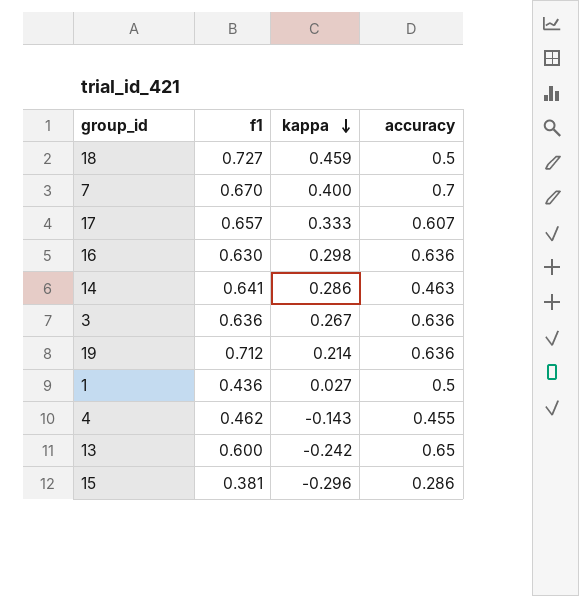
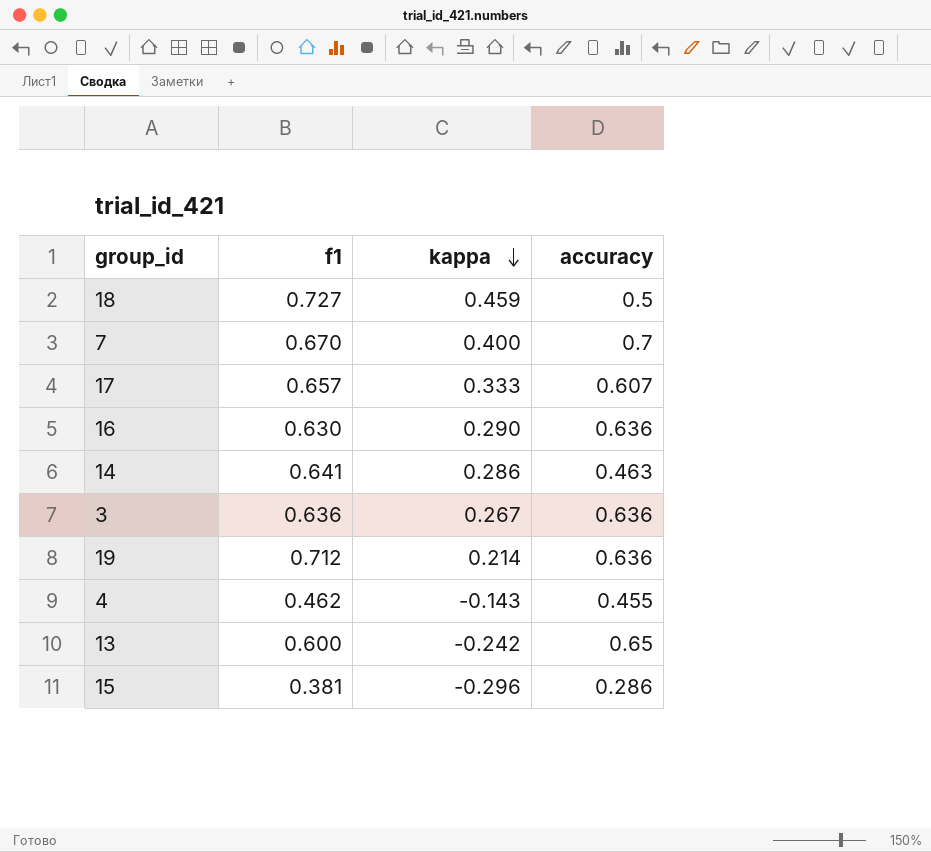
row 1: 0.436 | 0.027 | 0.5 -> none
16 | kappa: 0.298 -> 0.290

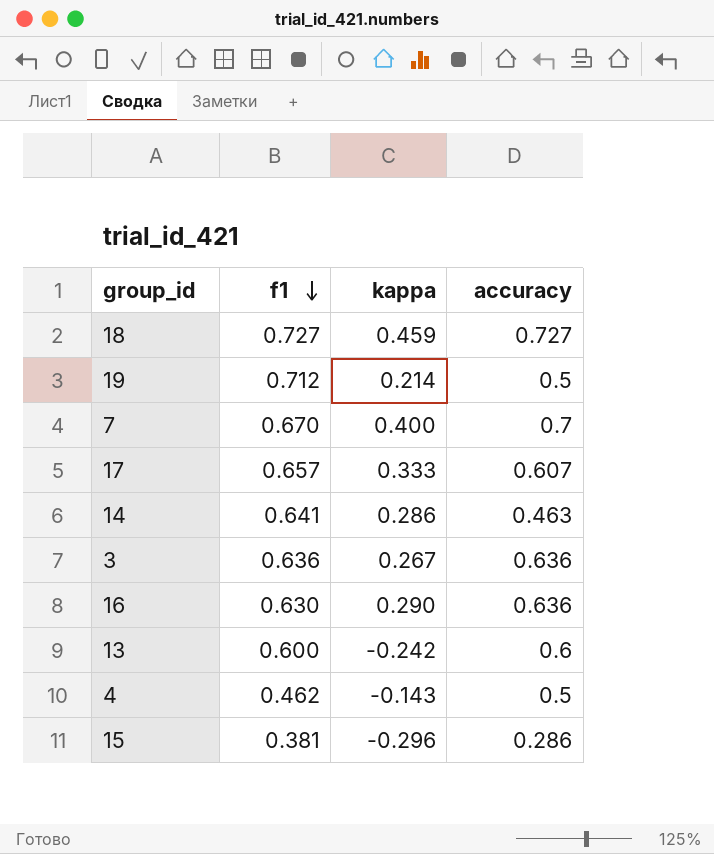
row order: kappa descending -> f1 descending
18 | accuracy: 0.5 -> 0.727
19 | accuracy: 0.636 -> 0.5
13 | accuracy: 0.65 -> 0.6
4 | accuracy: 0.455 -> 0.5

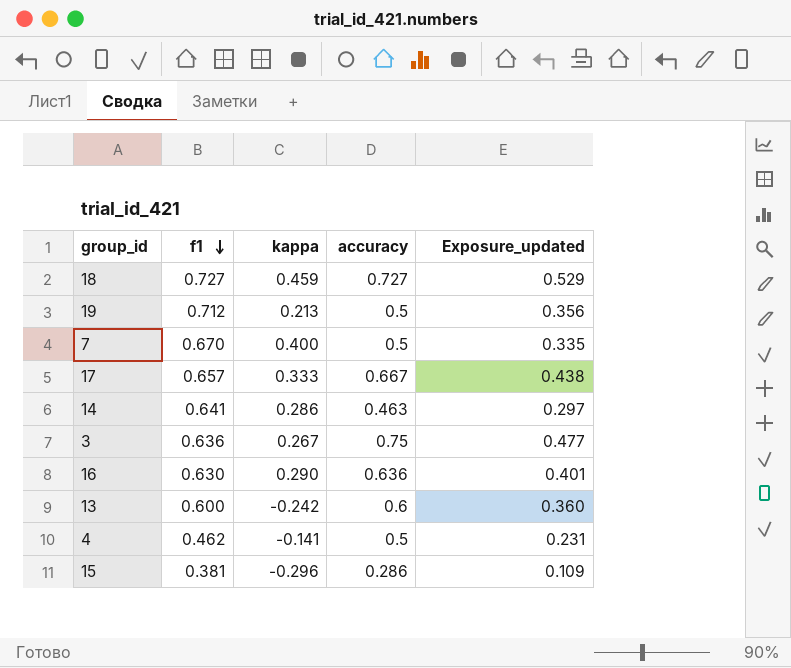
column Exposure_updated | formula: none -> [f1] * [accuracy]
19 | kappa: 0.214 -> 0.213
7 | accuracy: 0.7 -> 0.5
17 | accuracy: 0.607 -> 0.667
3 | accuracy: 0.636 -> 0.75
4 | kappa: -0.143 -> -0.141

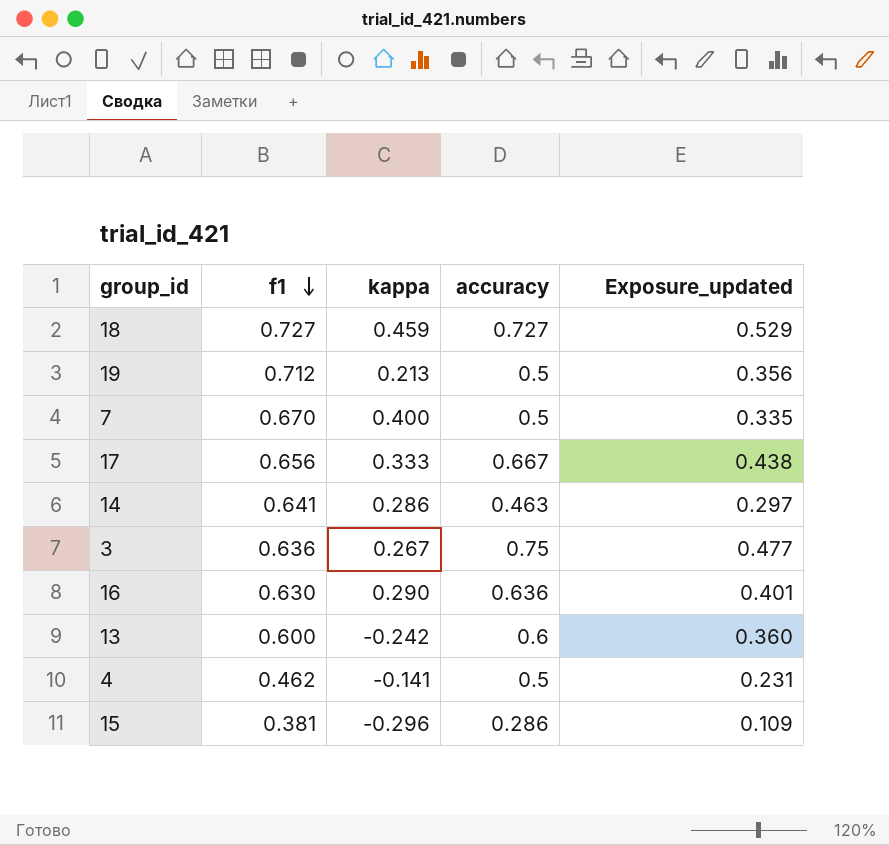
17 | f1: 0.657 -> 0.656

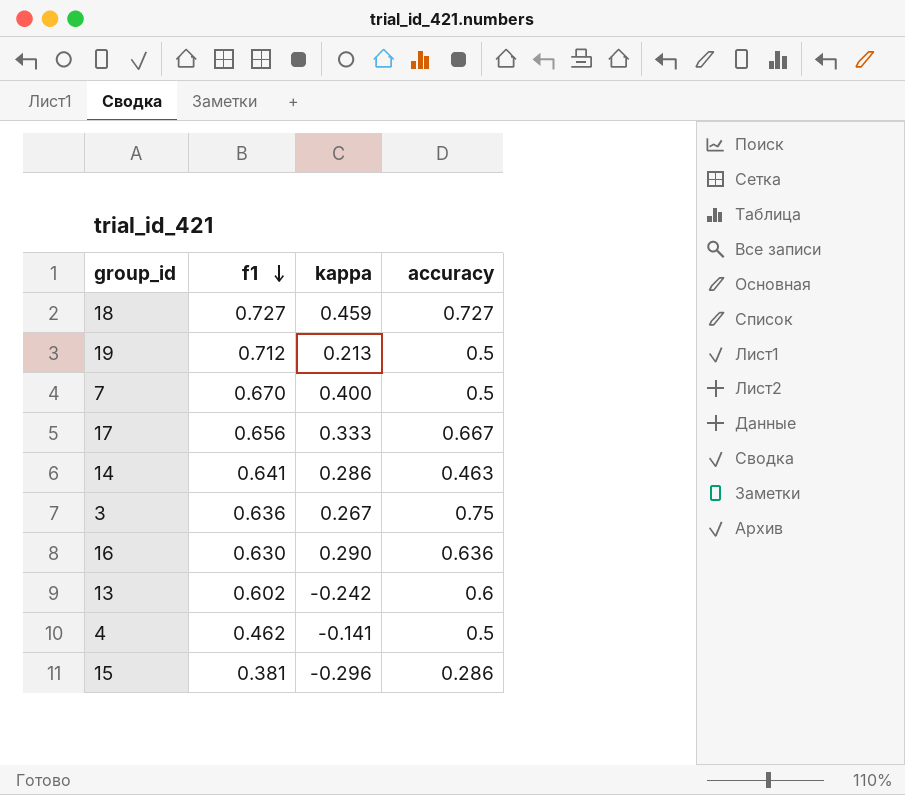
column Exposure_updated | formula: [f1] * [accuracy] -> none
13 | f1: 0.600 -> 0.602

